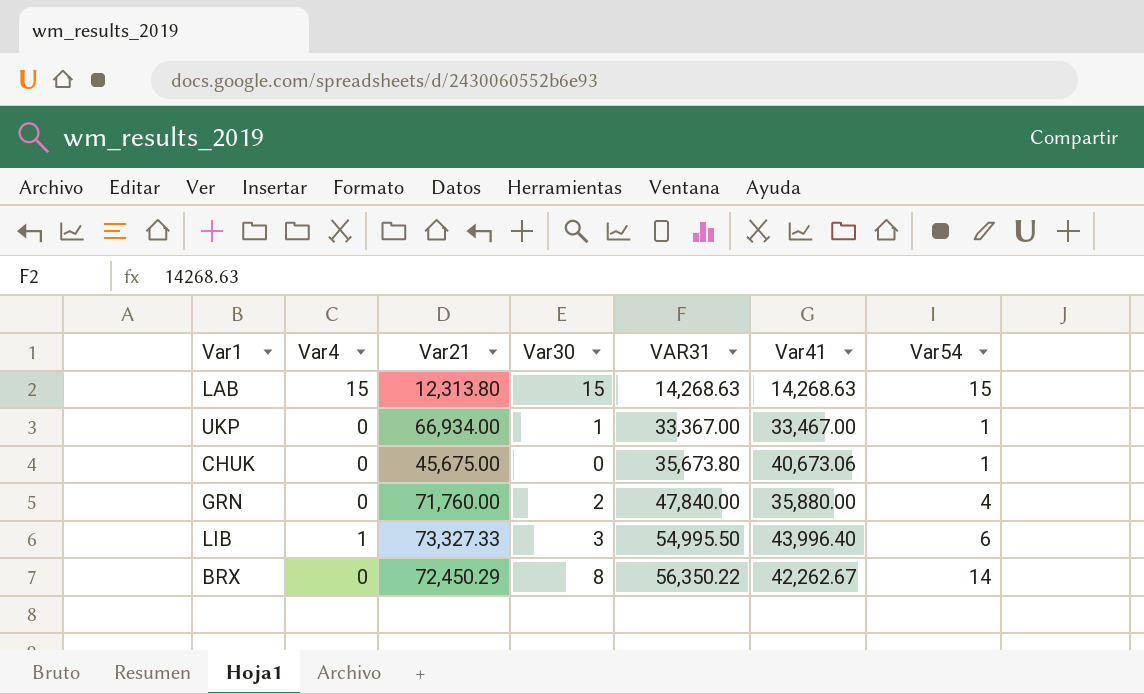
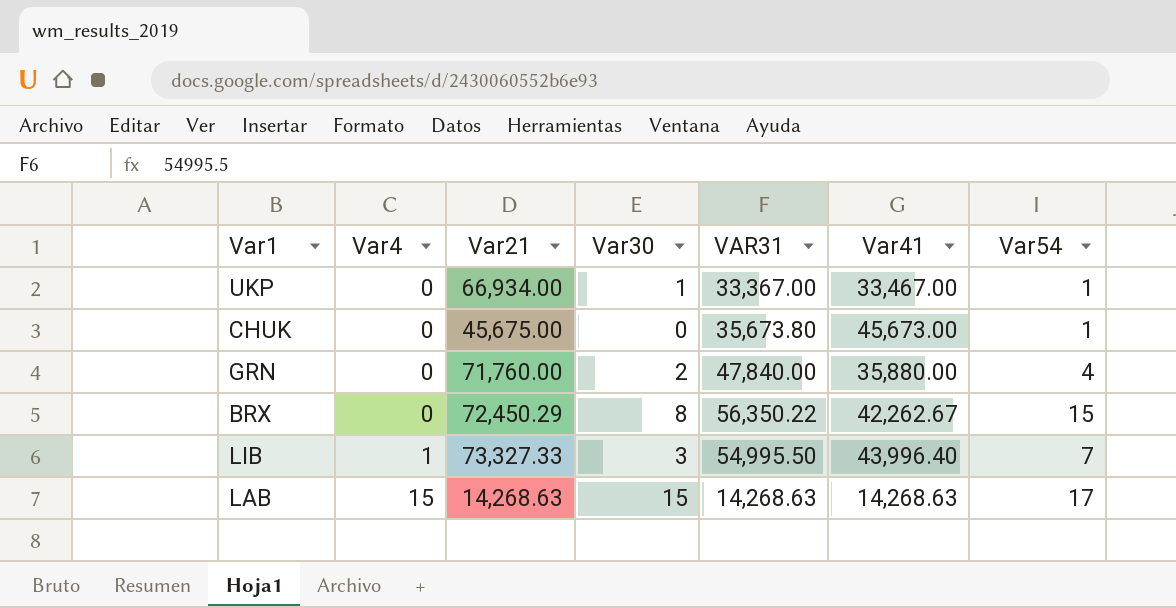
row order: VAR31 ascending -> Var4 ascending
CHUK | Var41: 40,673.06 -> 45,673.00
BRX | Var54: 14 -> 15
LIB | Var54: 6 -> 7
LAB | Var21: 12,313.80 -> 14,268.63
LAB | Var54: 15 -> 17

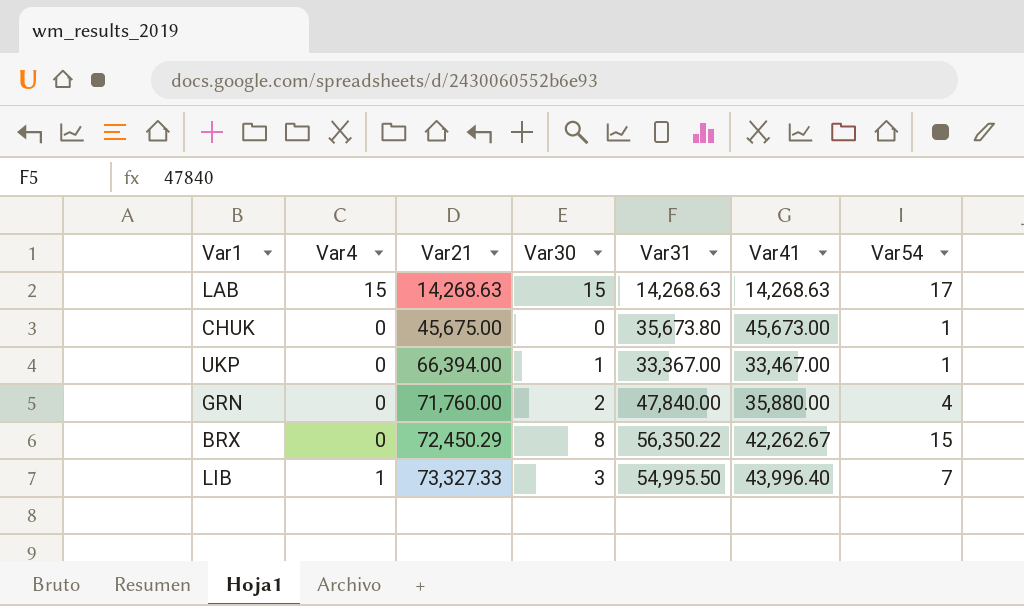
row order: Var4 ascending -> Var21 ascending
column name: VAR31 -> Var31
UKP | Var21: 66,934.00 -> 66,394.00

